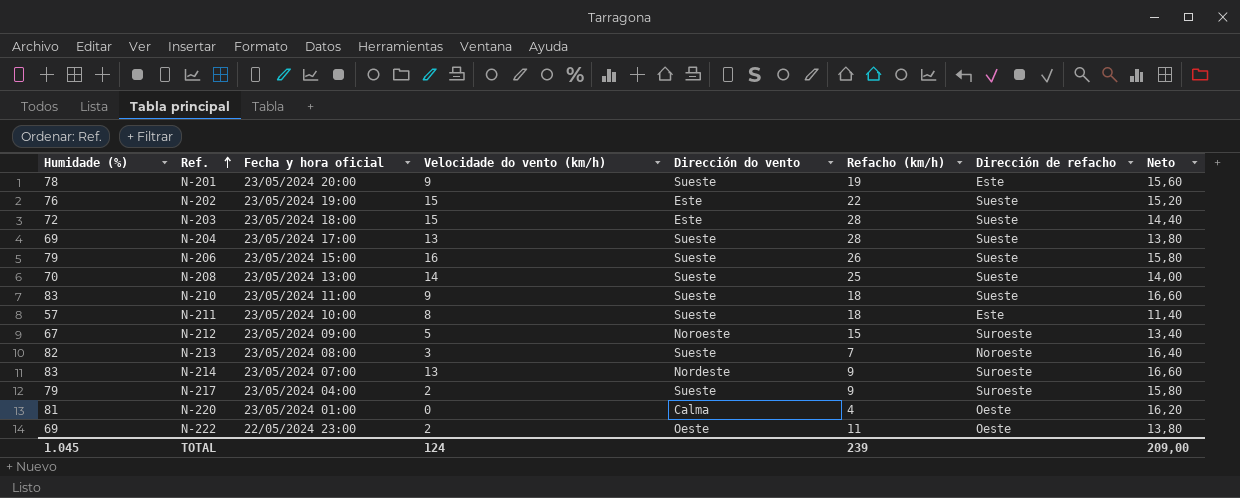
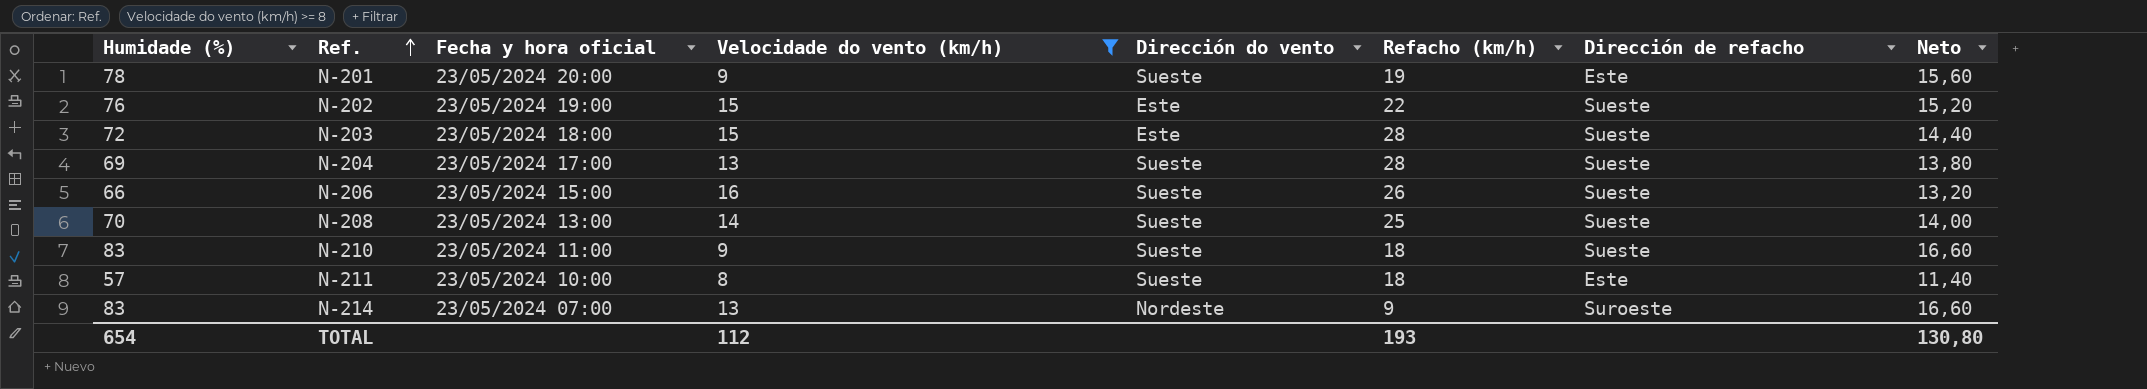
filter: none -> Velocidade do vento (km/h) >= 8
N-206 | Humidade (%): 79 -> 66
N-206 | Neto: 15,80 -> 13,20
TOTAL | Humidade (%): 1.045 -> 654
TOTAL | Velocidade do vento (km/h): 124 -> 112
TOTAL | Refacho (km/h): 239 -> 193
TOTAL | Neto: 209,00 -> 130,80

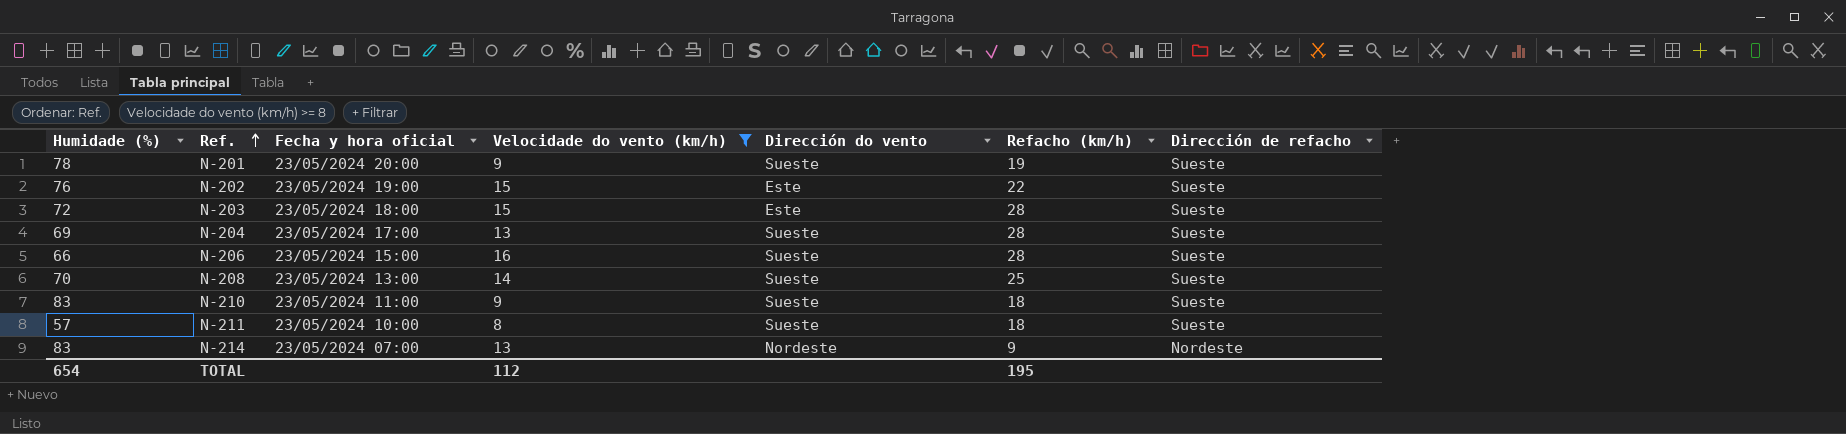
column Neto | formula: [Humidade (%)] * 0,2 -> none
N-201 | Dirección de refacho: Este -> Sueste
N-206 | Refacho (km/h): 26 -> 28
N-211 | Dirección de refacho: Este -> Sueste
N-214 | Dirección de refacho: Suroeste -> Nordeste
TOTAL | Refacho (km/h): 193 -> 195

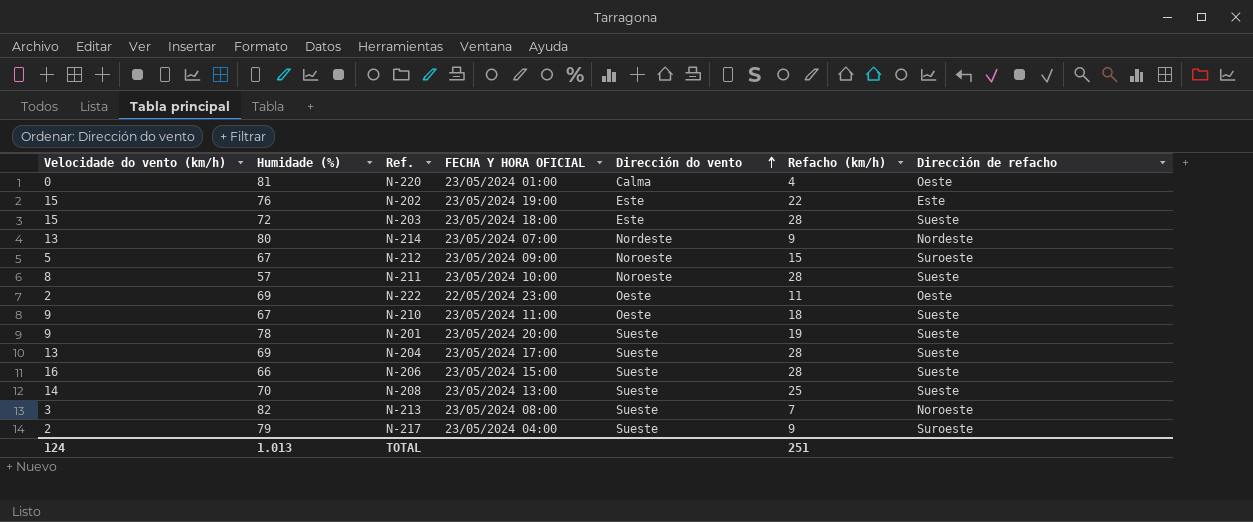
filter: Velocidade do vento (km/h) >= 8 -> none
row order: Ref. ascending -> Dirección do vento ascending
column Velocidade do vento (km/h) | position: 4 -> 1
column name: Fecha y hora oficial -> FECHA Y HORA OFICIAL
N-202 | Dirección de refacho: Sueste -> Este
N-214 | Humidade (%): 83 -> 80
N-211 | Dirección do vento: Sueste -> Noroeste
N-211 | Refacho (km/h): 18 -> 28
N-210 | Humidade (%): 83 -> 67
N-210 | Dirección do vento: Sueste -> Oeste
TOTAL | Velocidade do vento (km/h): 112 -> 124
TOTAL | Humidade (%): 654 -> 1.013
TOTAL | Refacho (km/h): 195 -> 251

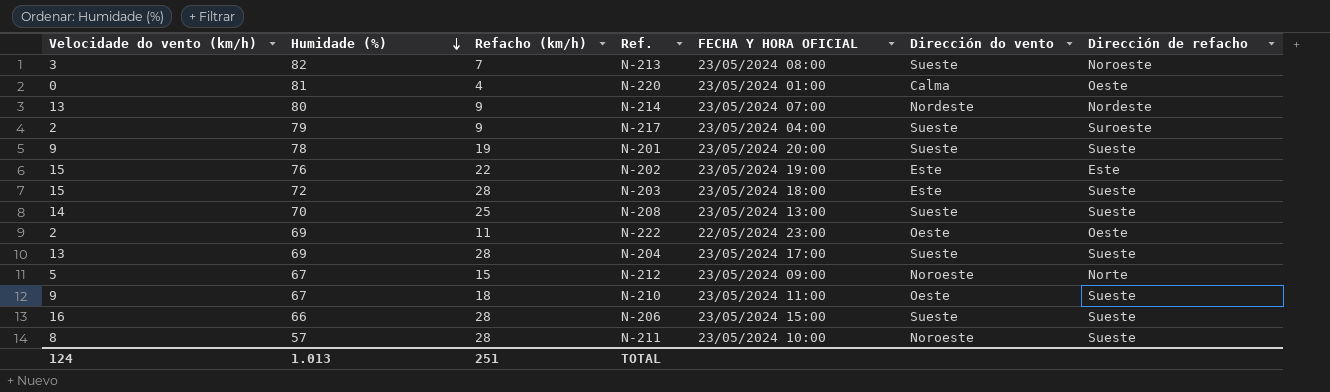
row order: Dirección do vento ascending -> Humidade (%) descending
column Refacho (km/h) | position: 6 -> 3
N-212 | Dirección de refacho: Suroeste -> Norte

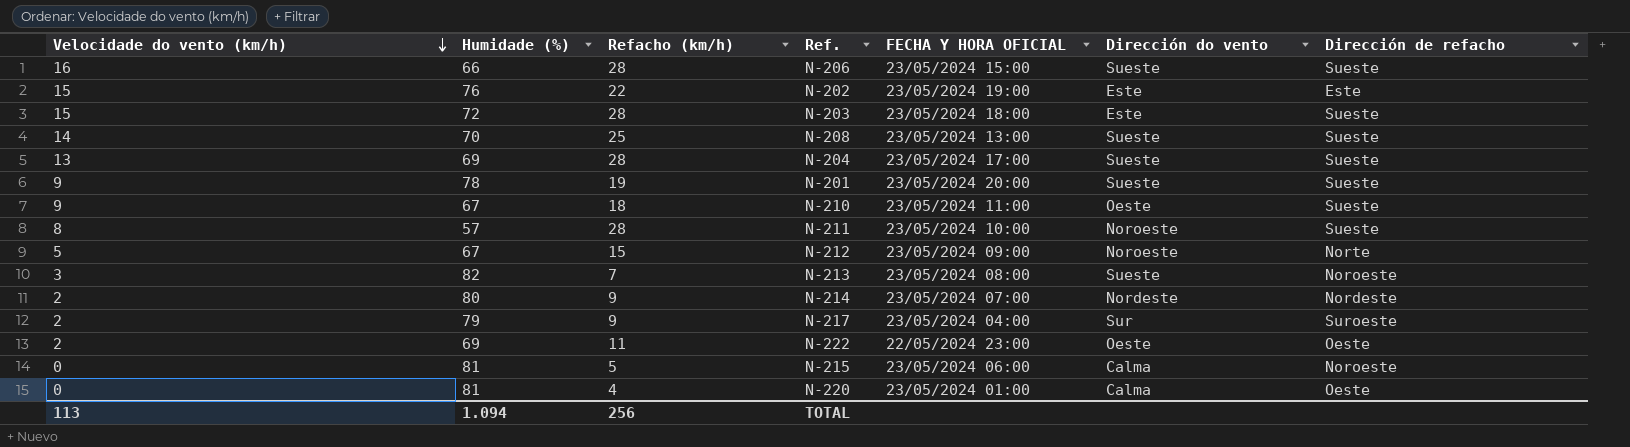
row order: Humidade (%) descending -> Velocidade do vento (km/h) descending
N-214 | Velocidade do vento (km/h): 13 -> 2
N-217 | Dirección do vento: Sueste -> Sur
row N-215: none -> 0 | 81 | 5 | 23/05/2024 06:00 | Calma | Noroeste
TOTAL | Velocidade do vento (km/h): 124 -> 113
TOTAL | Humidade (%): 1.013 -> 1.094
TOTAL | Refacho (km/h): 251 -> 256

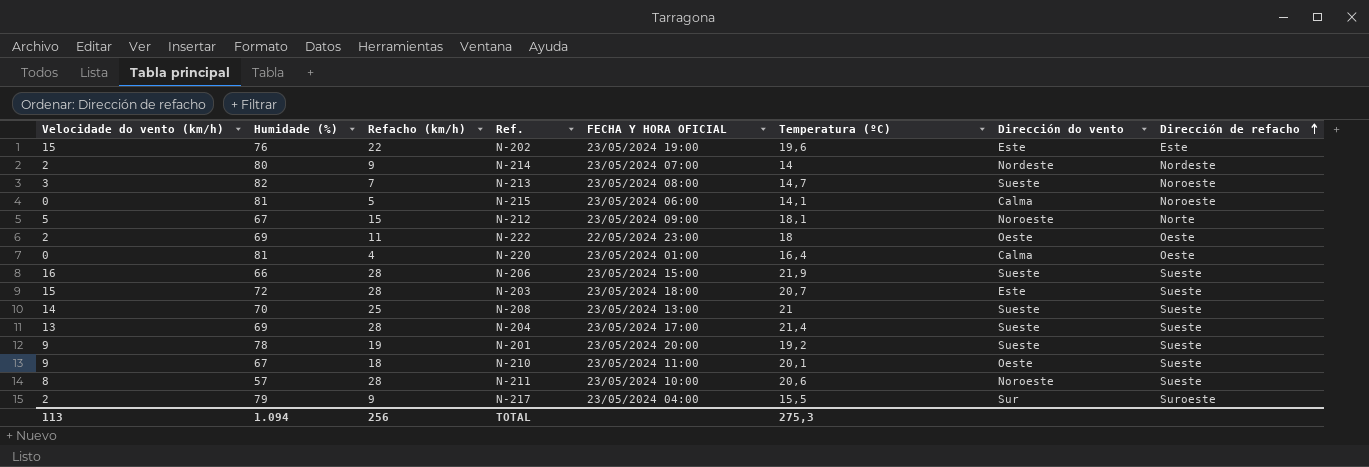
row order: Velocidade do vento (km/h) descending -> Dirección de refacho ascending
column Temperatura (ºC) | position: none -> 6

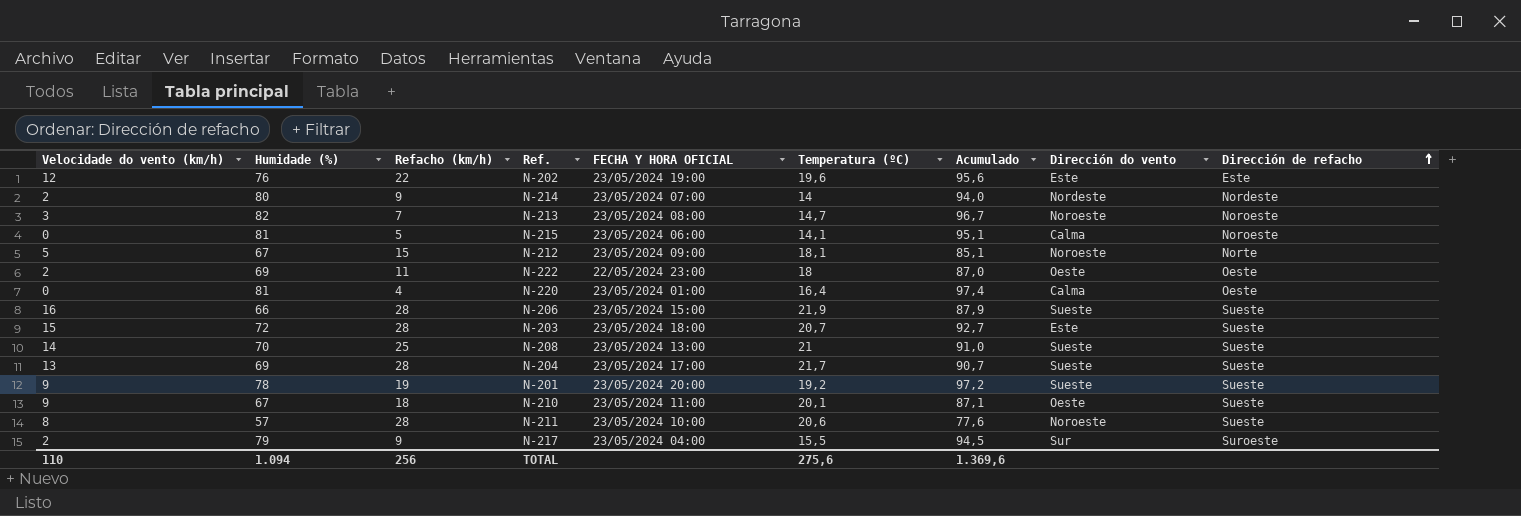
column Acumulado | formula: none -> [Humidade (%)] + [Temperatura (ºC)]
N-202 | Velocidade do vento (km/h): 15 -> 12
N-213 | Dirección do vento: Sueste -> Noroeste
N-204 | Temperatura (ºC): 21,4 -> 21,7
TOTAL | Velocidade do vento (km/h): 113 -> 110
TOTAL | Temperatura (ºC): 275,3 -> 275,6

